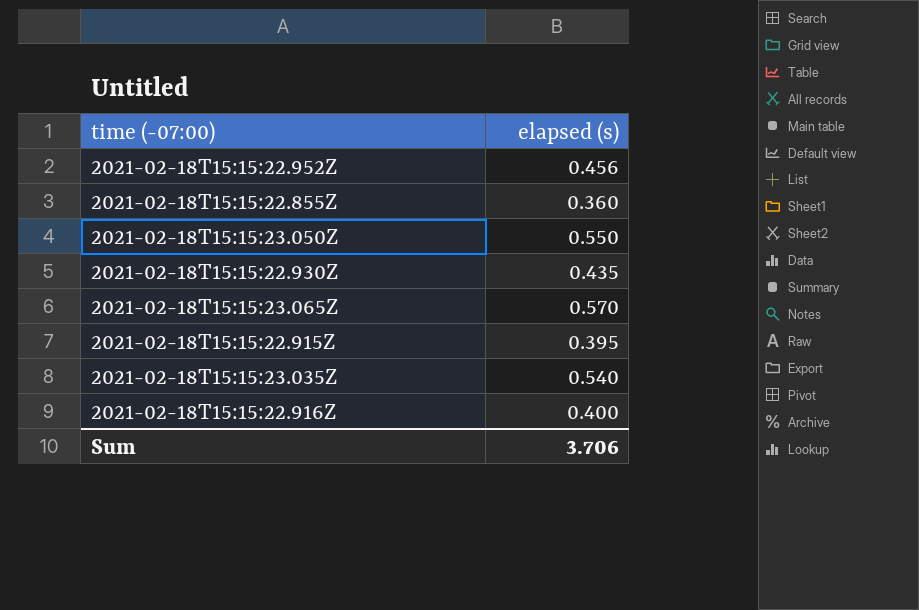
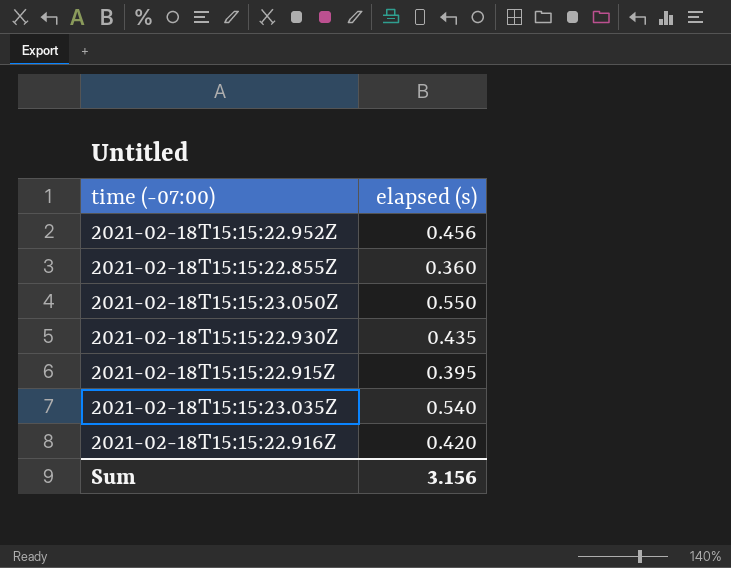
row 2021-02-18T15:15:23.065Z: 0.570 -> none
2021-02-18T15:15:22.916Z | elapsed (s): 0.400 -> 0.420
Sum | elapsed (s): 3.706 -> 3.156

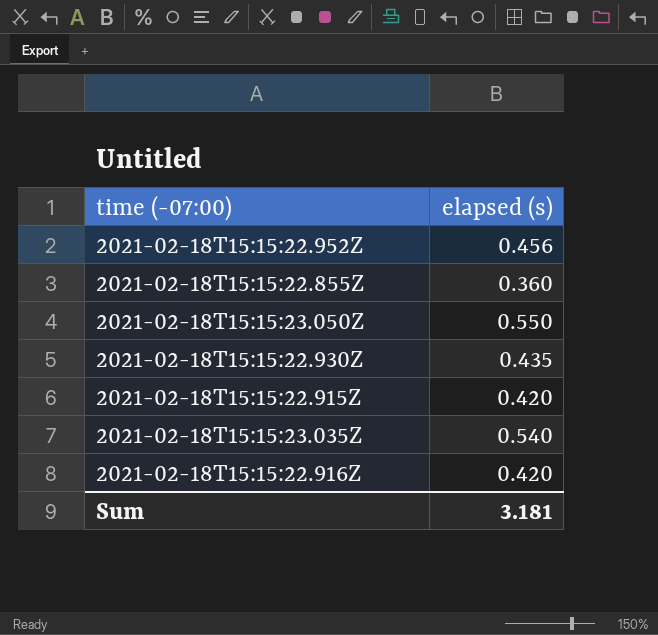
2021-02-18T15:15:22.915Z | elapsed (s): 0.395 -> 0.420
Sum | elapsed (s): 3.156 -> 3.181

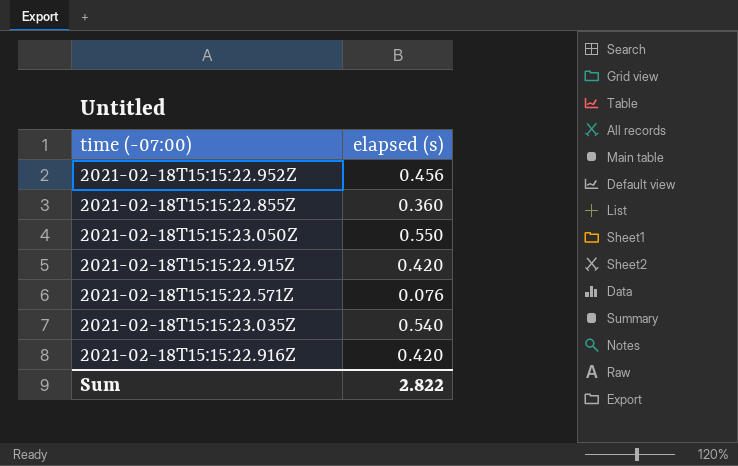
row 2021-02-18T15:15:22.930Z: 0.435 -> none
row 2021-02-18T15:15:22.571Z: none -> 0.076
Sum | elapsed (s): 3.181 -> 2.822

